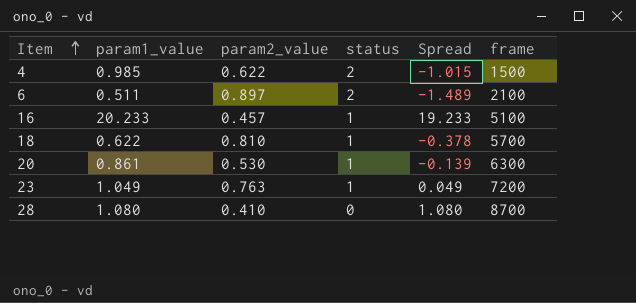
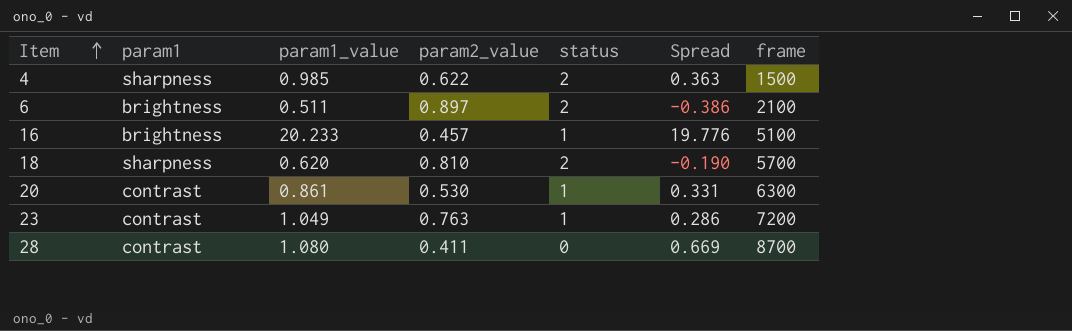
column param1 | position: none -> 2
column Spread | formula: [param1_value] - [status] -> [param1_value] - [param2_value]
18 | param1_value: 0.622 -> 0.620
18 | status: 1 -> 2
28 | param2_value: 0.410 -> 0.411

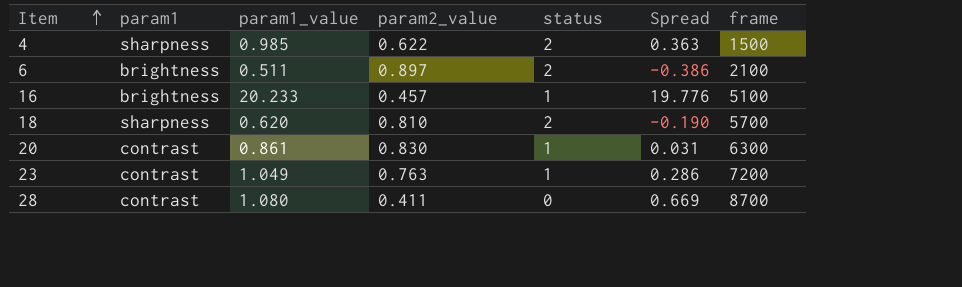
20 | param2_value: 0.530 -> 0.830
20 | Spread: 0.331 -> 0.031

